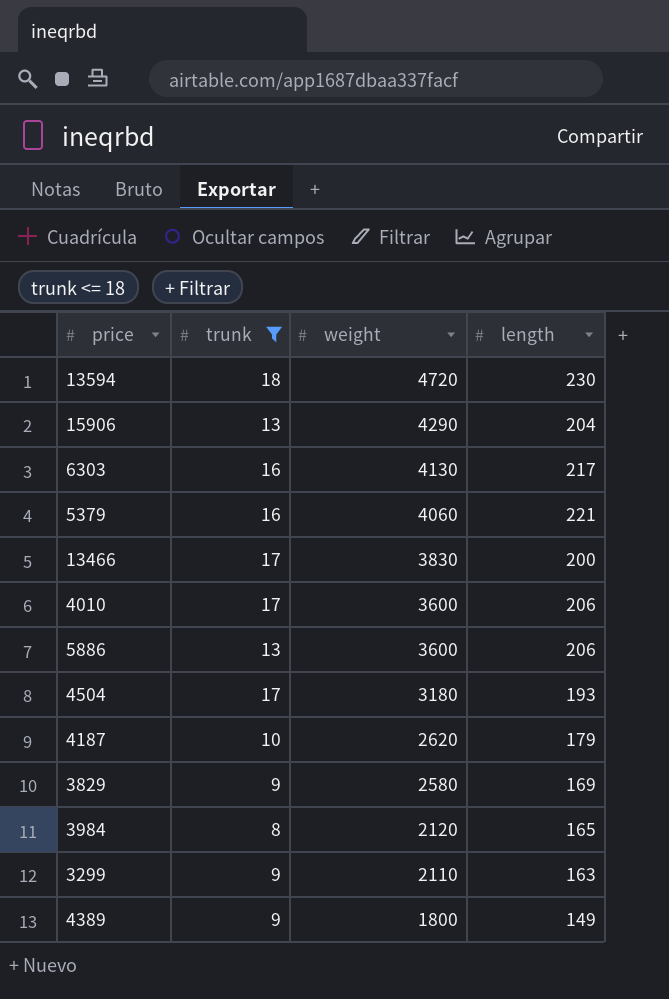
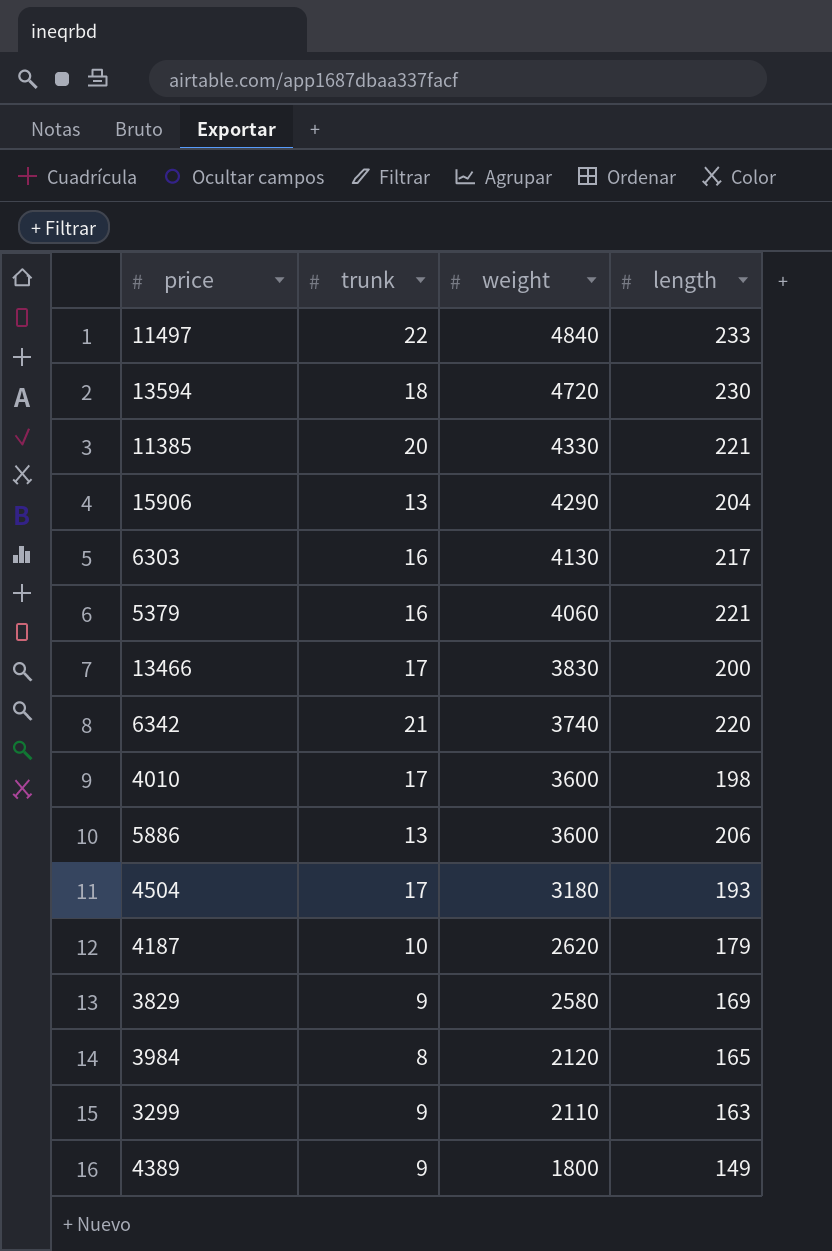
filter: trunk <= 18 -> none
4010 | length: 206 -> 198

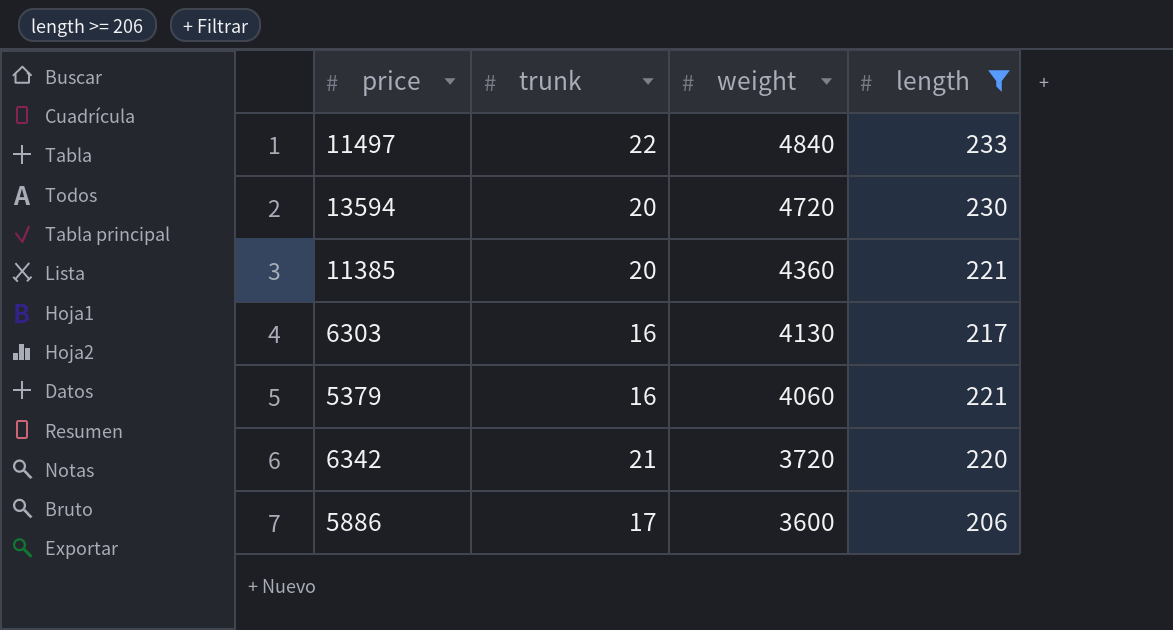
filter: none -> length >= 206
13594 | trunk: 18 -> 20
11385 | weight: 4330 -> 4360
6342 | weight: 3740 -> 3720
5886 | trunk: 13 -> 17

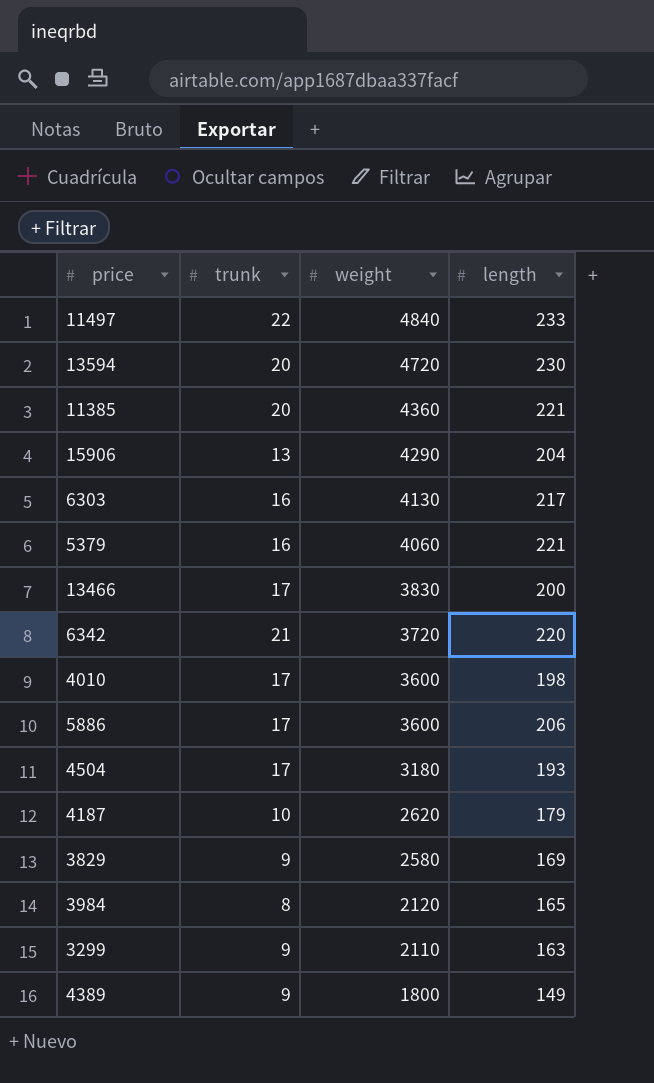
filter: length >= 206 -> none

